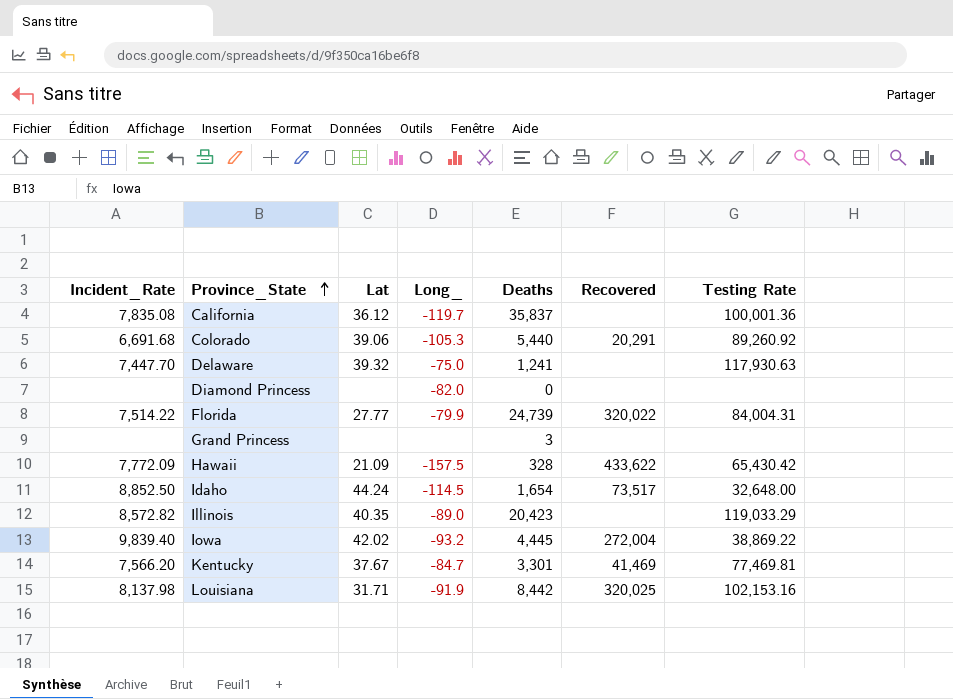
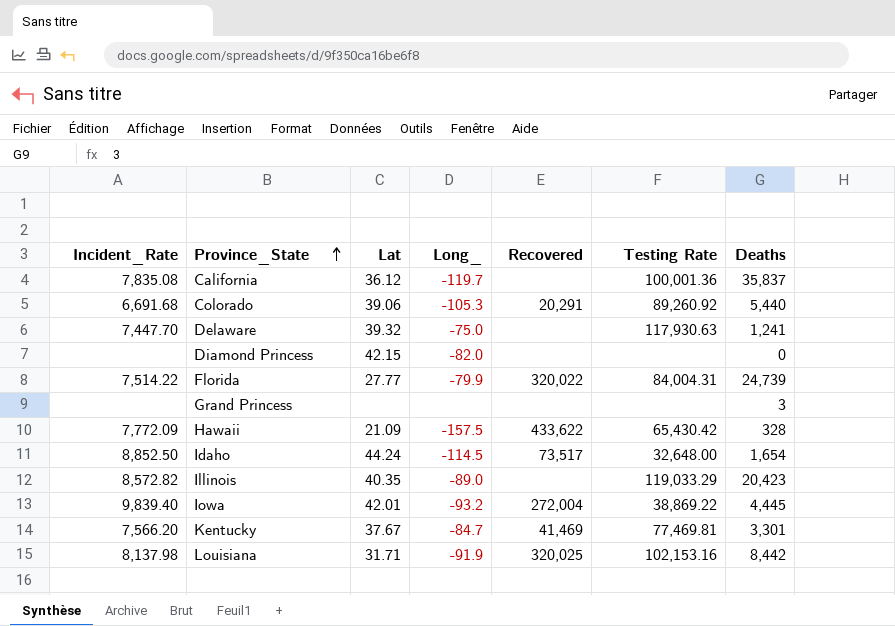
column Deaths | position: 5 -> 7
Diamond Princess | Lat: none -> 42.15
Iowa | Lat: 42.02 -> 42.01

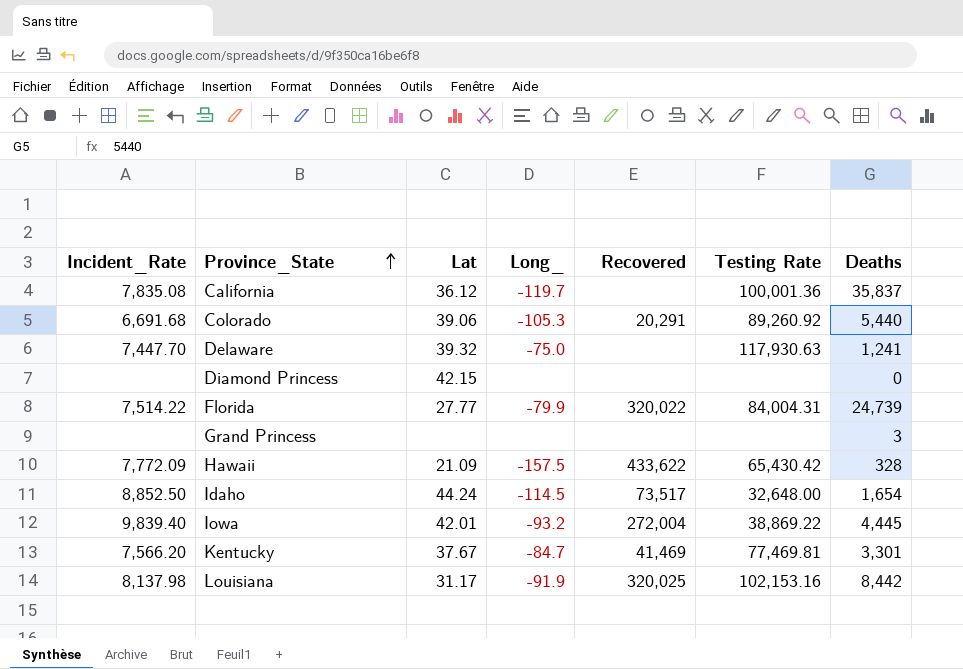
row Illinois: 8,572.82 | 40.35 | -89.0 | none | 119,033.29 | 20,423 -> none
Diamond Princess | Long_: -82.0 -> none
Louisiana | Lat: 31.71 -> 31.17

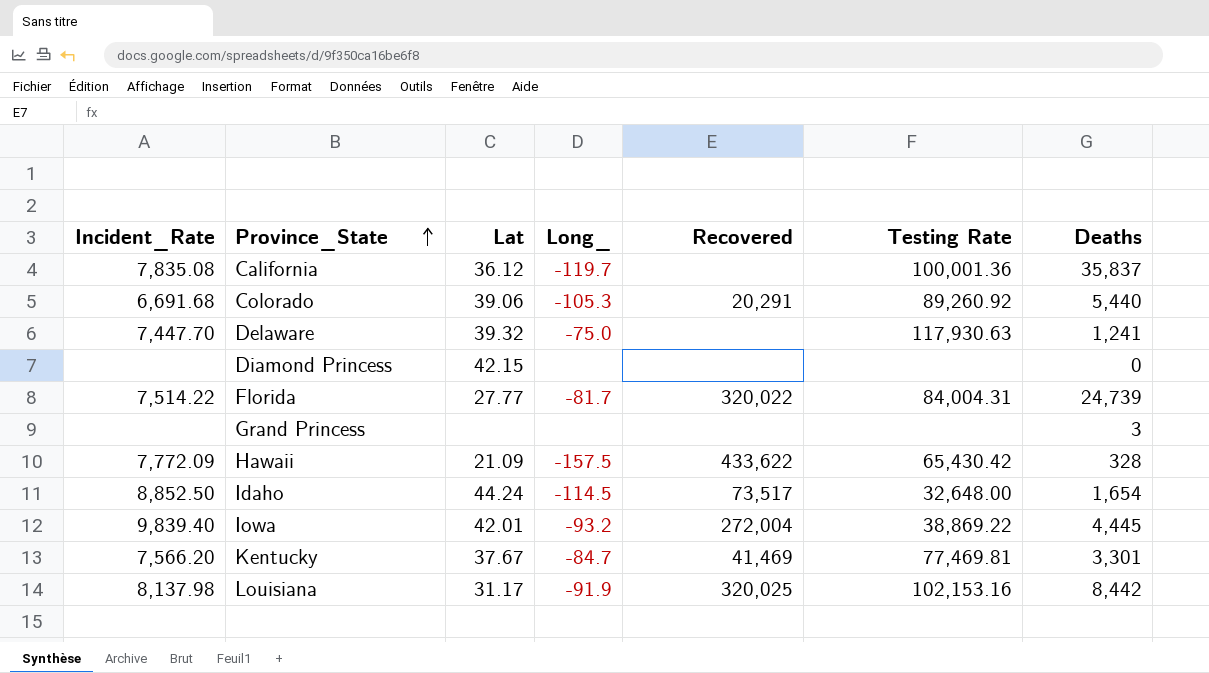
Florida | Long_: -79.9 -> -81.7

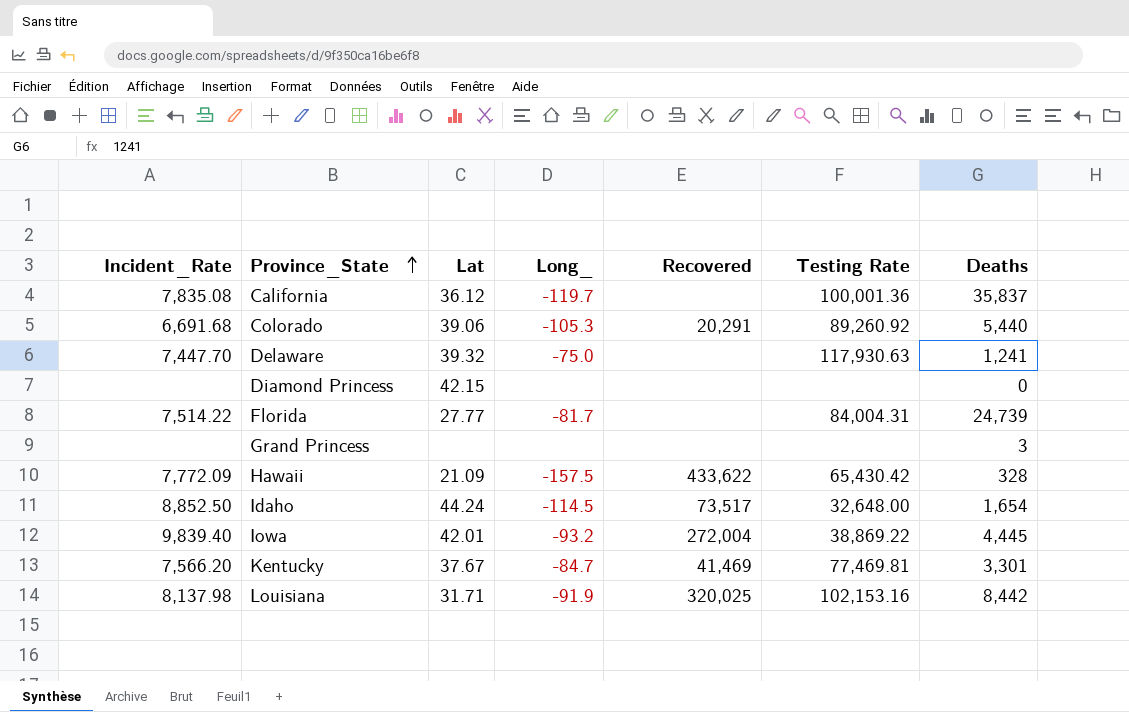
Florida | Recovered: 320,022 -> none
Louisiana | Lat: 31.17 -> 31.71

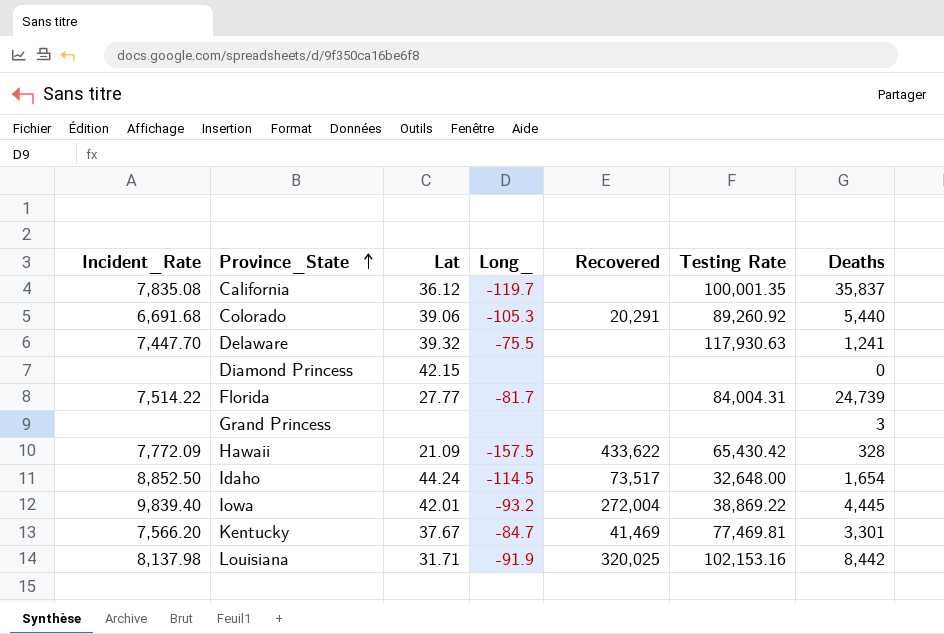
California | Testing Rate: 100,001.36 -> 100,001.35
Delaware | Long_: -75.0 -> -75.5

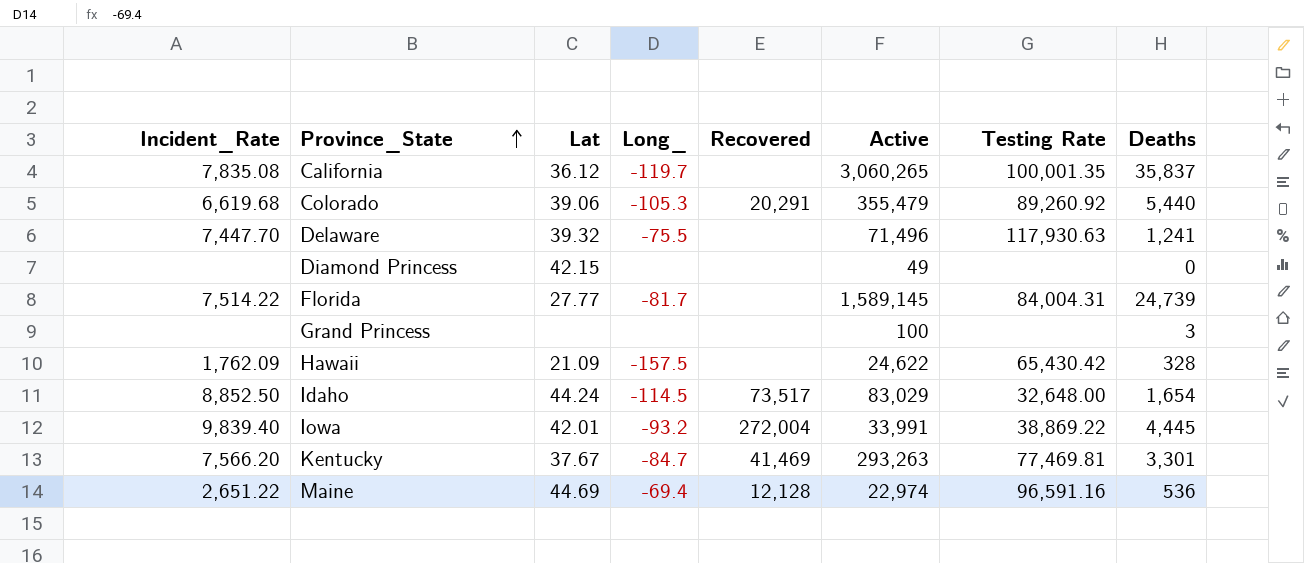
column Active | position: none -> 6
row Louisiana: 8,137.98 | 31.71 | -91.9 | 320,025 | 102,153.16 | 8,442 -> none
Colorado | Incident_Rate: 6,691.68 -> 6,619.68
Hawaii | Incident_Rate: 7,772.09 -> 1,762.09
Hawaii | Recovered: 433,622 -> none
row Maine: none -> 2,651.22 | 44.69 | -69.4 | 12,128 | 22,974 | 96,591.16 | 536

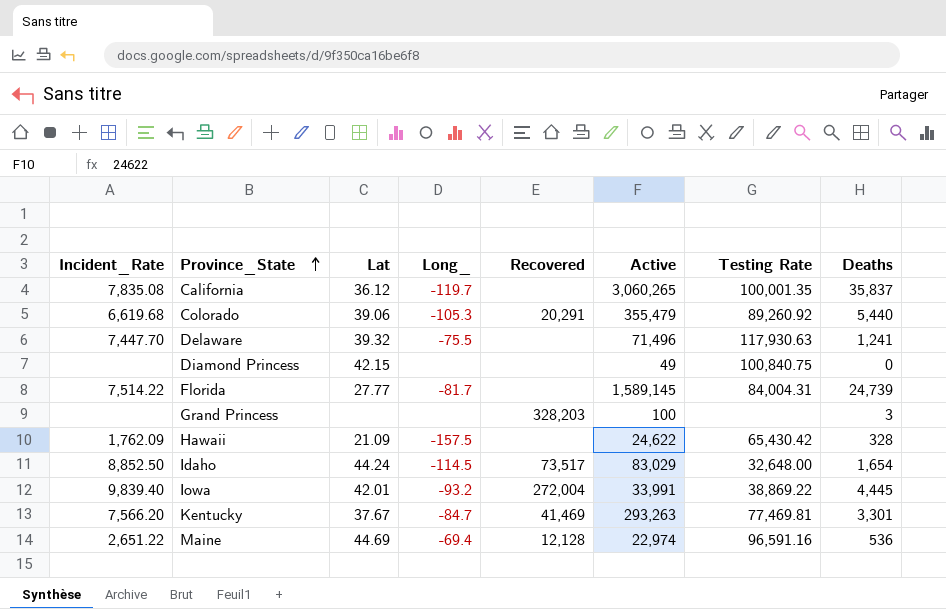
Diamond Princess | Testing Rate: none -> 100,840.75
Grand Princess | Recovered: none -> 328,203

